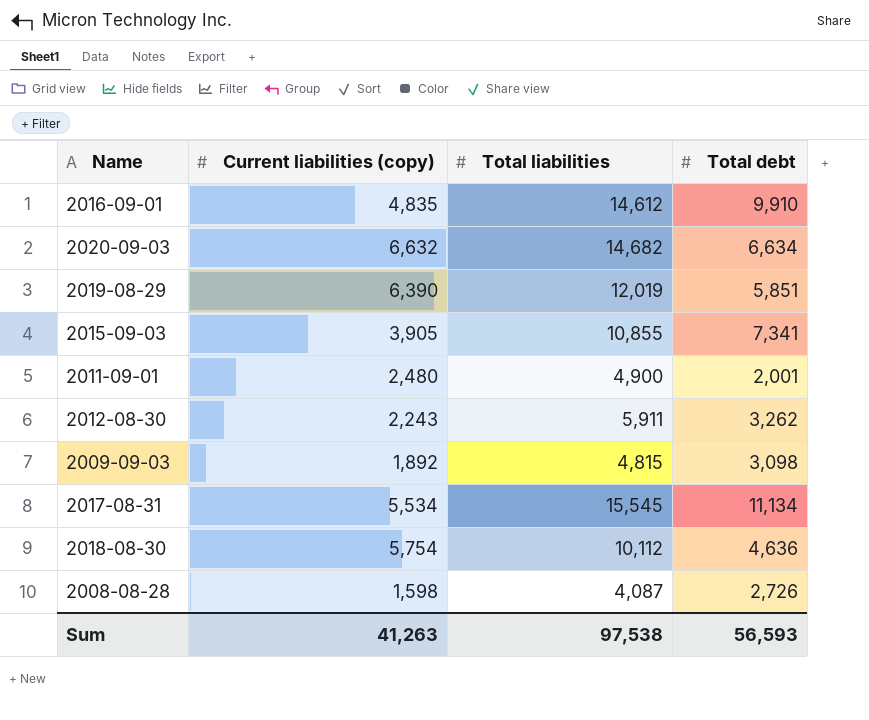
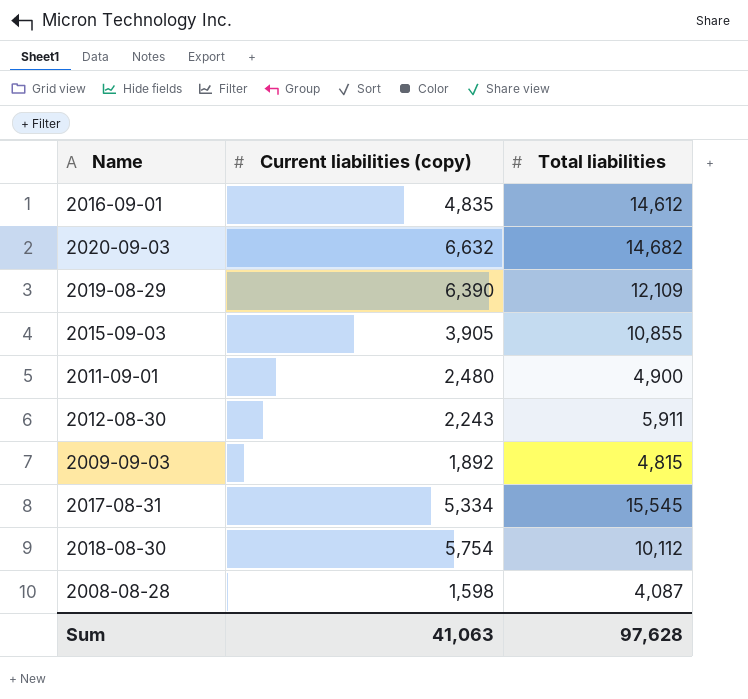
column Total debt | position: 4 -> none
2019-08-29 | Total liabilities: 12,019 -> 12,109
2017-08-31 | Current liabilities (copy): 5,534 -> 5,334
Sum | Current liabilities (copy): 41,263 -> 41,063
Sum | Total liabilities: 97,538 -> 97,628

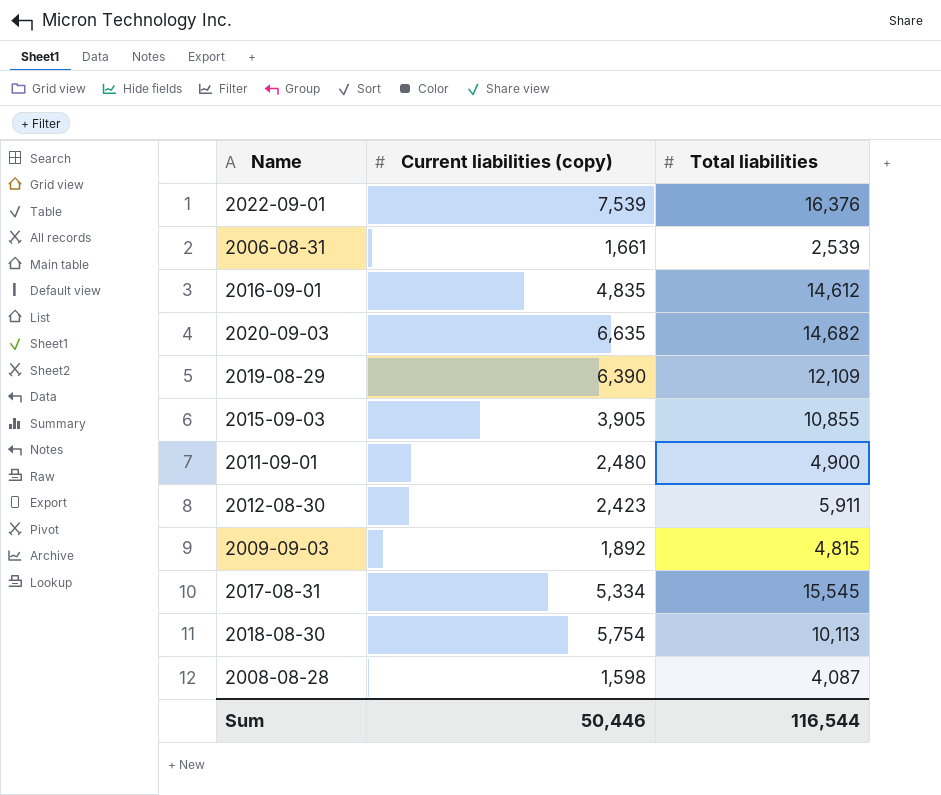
row 2022-09-01: none -> 7,539 | 16,376
row 2006-08-31: none -> 1,661 | 2,539
2020-09-03 | Current liabilities (copy): 6,632 -> 6,635
2012-08-30 | Current liabilities (copy): 2,243 -> 2,423
2018-08-30 | Total liabilities: 10,112 -> 10,113
Sum | Current liabilities (copy): 41,063 -> 50,446
Sum | Total liabilities: 97,628 -> 116,544

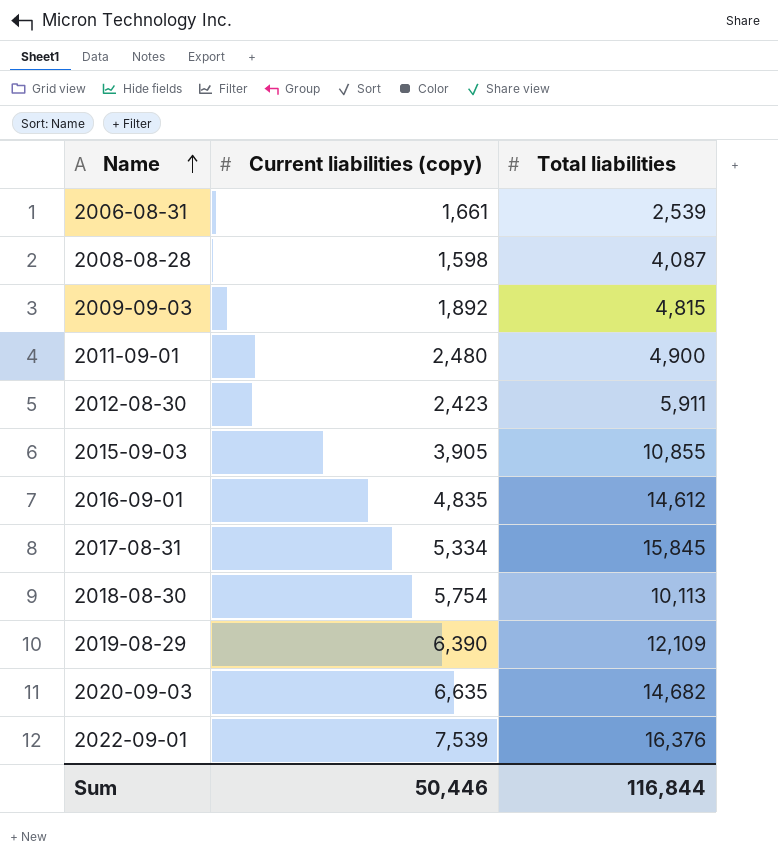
row order: none -> Name ascending
2017-08-31 | Total liabilities: 15,545 -> 15,845
Sum | Total liabilities: 116,544 -> 116,844

